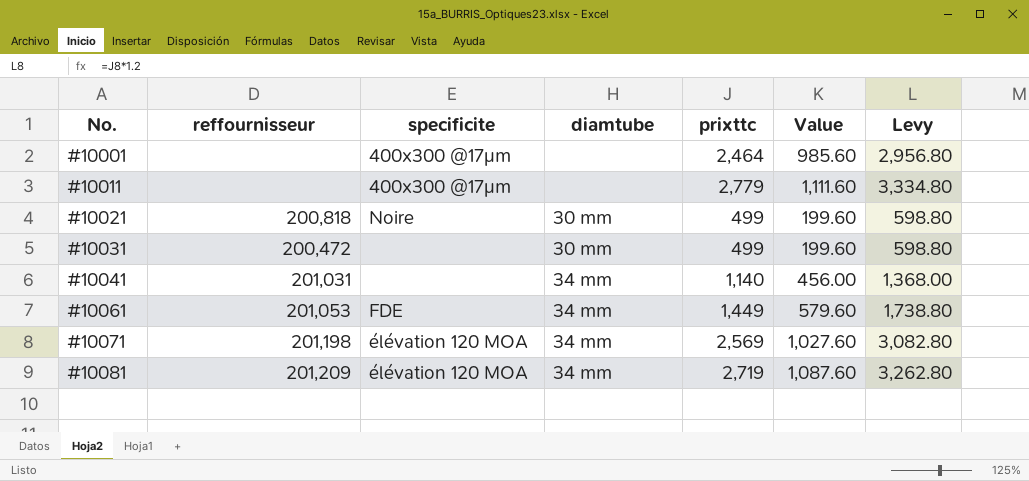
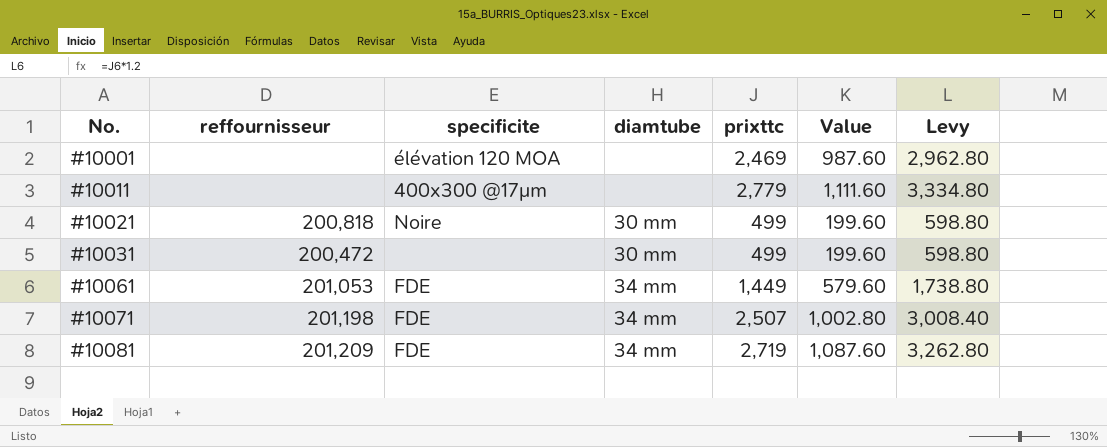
row #10041: 201,031 | none | 34 mm | 1,140 | 456.00 | 1,368.00 -> none
#10001 | specificite: 400x300 @17μm -> élévation 120 MOA
#10001 | prixttc: 2,464 -> 2,469
#10001 | Value: 985.60 -> 987.60
#10001 | Levy: 2,956.80 -> 2,962.80
#10071 | specificite: élévation 120 MOA -> FDE
#10071 | prixttc: 2,569 -> 2,507
#10071 | Value: 1,027.60 -> 1,002.80
#10071 | Levy: 3,082.80 -> 3,008.40
#10081 | specificite: élévation 120 MOA -> FDE

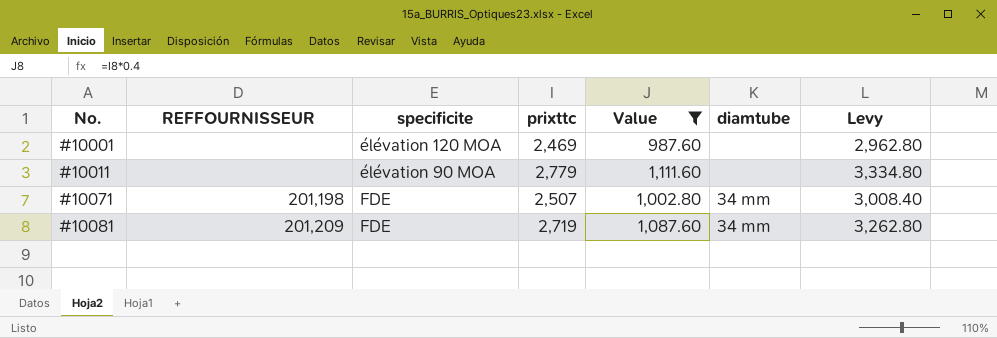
filter: none -> Value >= 987.60
column name: reffournisseur -> REFFOURNISSEUR
column diamtube | position: 4 -> 6
#10011 | specificite: 400x300 @17μm -> élévation 90 MOA

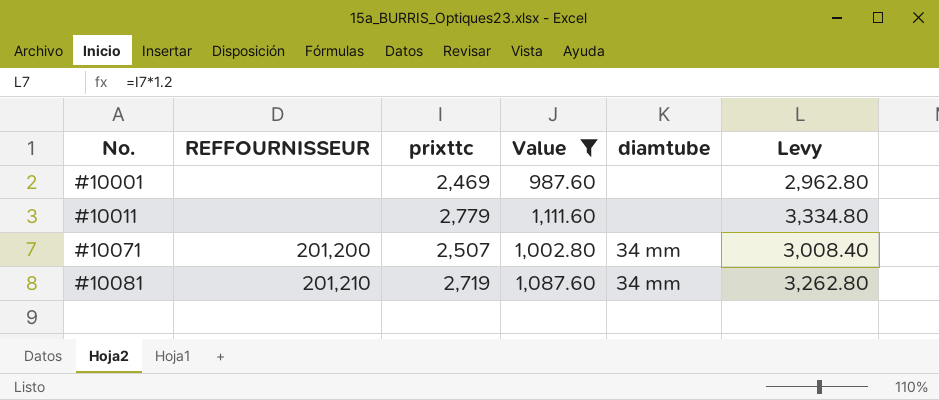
column specificite | position: 3 -> none
#10071 | REFFOURNISSEUR: 201,198 -> 201,200
#10081 | REFFOURNISSEUR: 201,209 -> 201,210

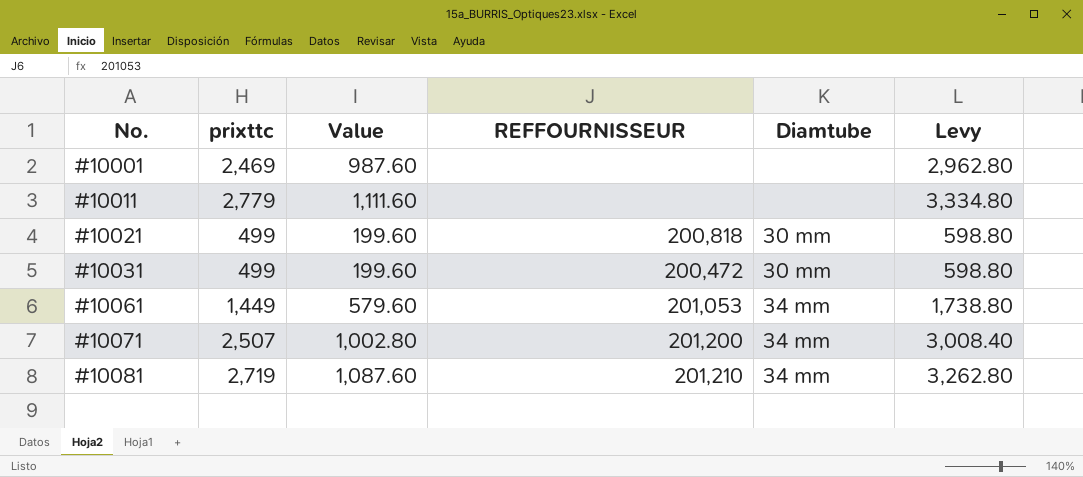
filter: Value >= 987.60 -> none
column REFFOURNISSEUR | position: 2 -> 4
column name: diamtube -> Diamtube

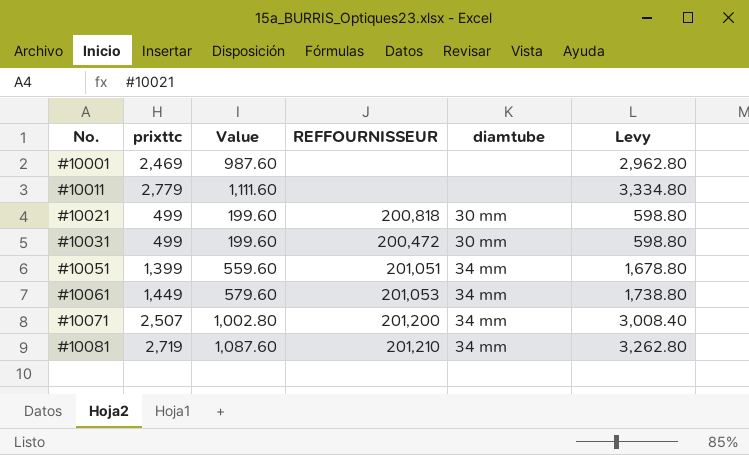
column name: Diamtube -> diamtube
row #10051: none -> 1,399 | 559.60 | 201,051 | 34 mm | 1,678.80

